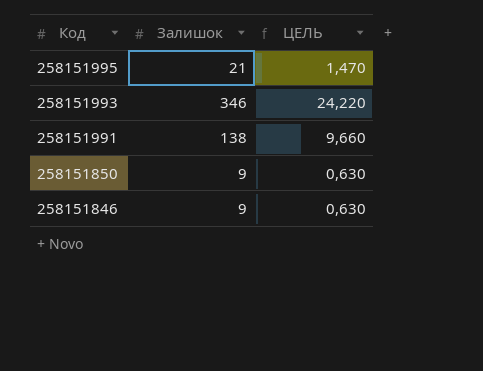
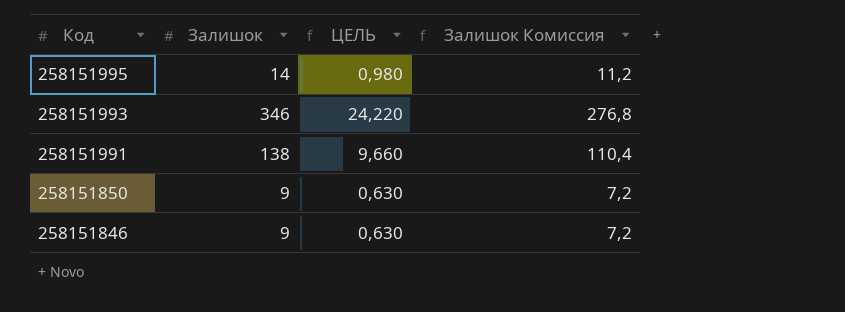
column Залишок Комиссия | formula: none -> [Залишок] * 0,8
258151995 | Залишок: 21 -> 14
258151995 | ЦЕЛЬ: 1,470 -> 0,980

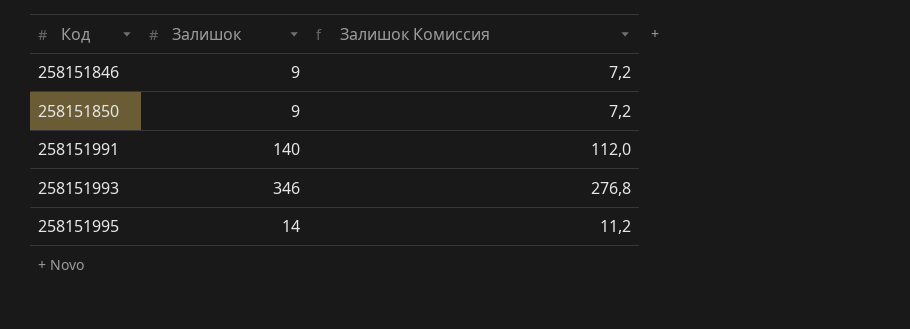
row order: Код descending -> Код ascending
column ЦЕЛЬ | formula: [Залишок] * 0,07 -> none
258151991 | Залишок: 138 -> 140
258151991 | Залишок Комиссия: 110,4 -> 112,0

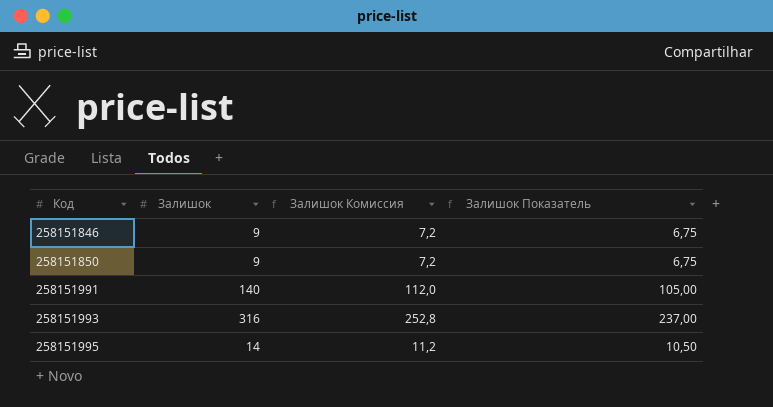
column Залишок Показатель | formula: none -> [Залишок] * 0,75
258151993 | Залишок: 346 -> 316
258151993 | Залишок Комиссия: 276,8 -> 252,8

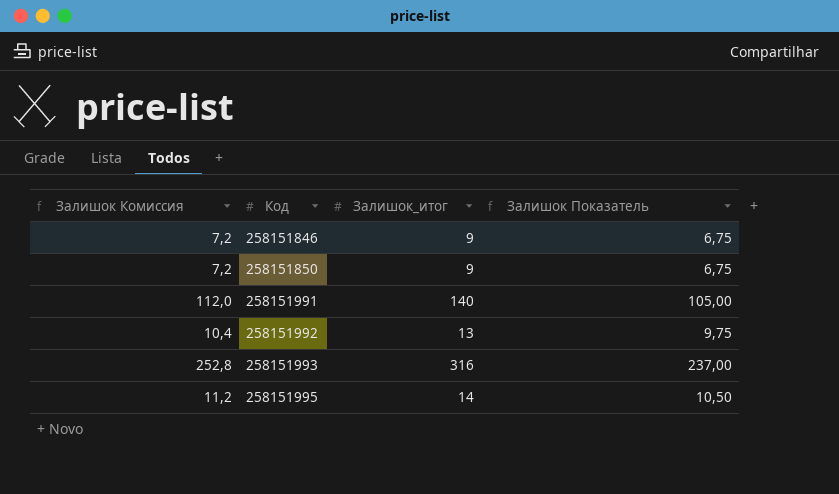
column Залишок Комиссия | position: 3 -> 1
column name: Залишок -> Залишок_итог
row 258151992: none -> 10,4 | 13 | 9,75

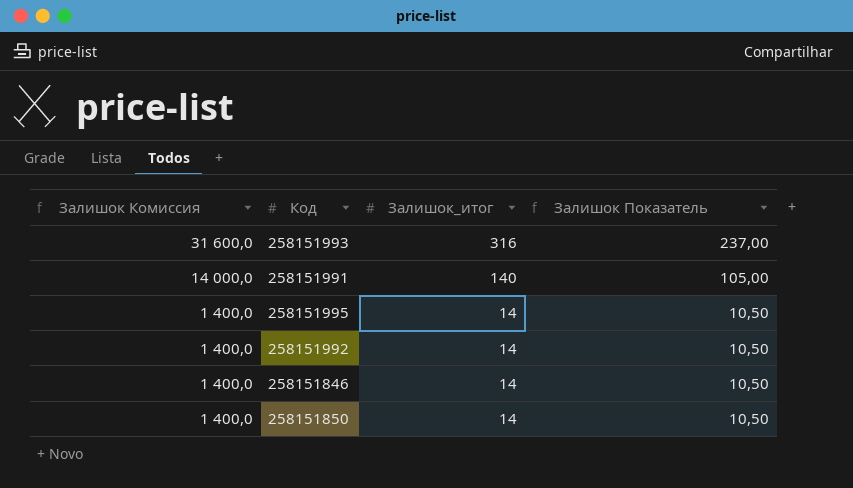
row order: Код ascending -> Залишок Комиссия descending
column Залишок Комиссия | formula: [Залишок_итог] * 0,8 -> [Залишок_итог] * 100
258151992 | Залишок_итог: 13 -> 14
258151992 | Залишок Показатель: 9,75 -> 10,50
258151846 | Залишок_итог: 9 -> 14
258151846 | Залишок Показатель: 6,75 -> 10,50
258151850 | Залишок_итог: 9 -> 14
258151850 | Залишок Показатель: 6,75 -> 10,50

